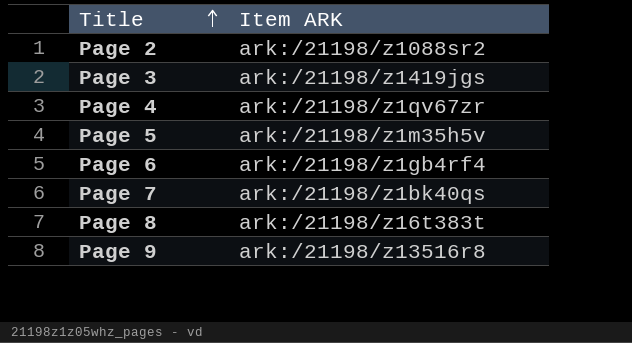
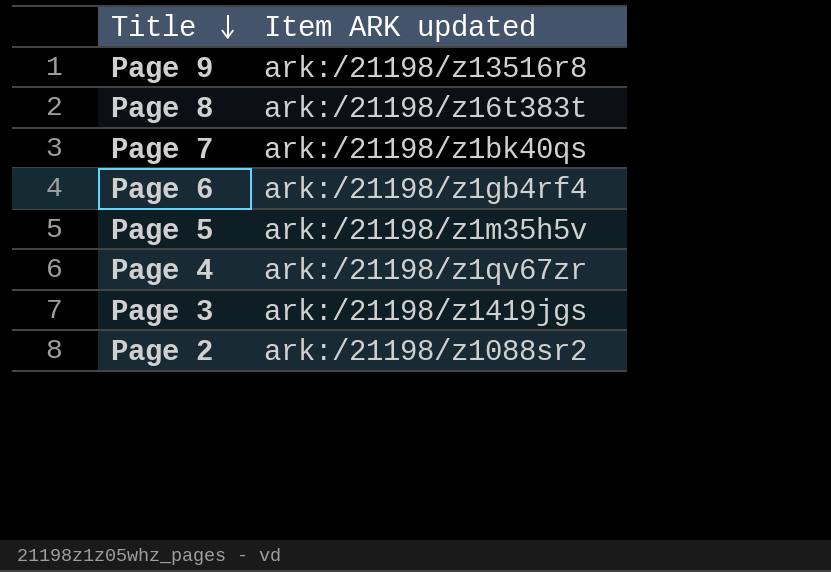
row order: Title ascending -> Title descending
column name: Item ARK -> Item ARK updated

